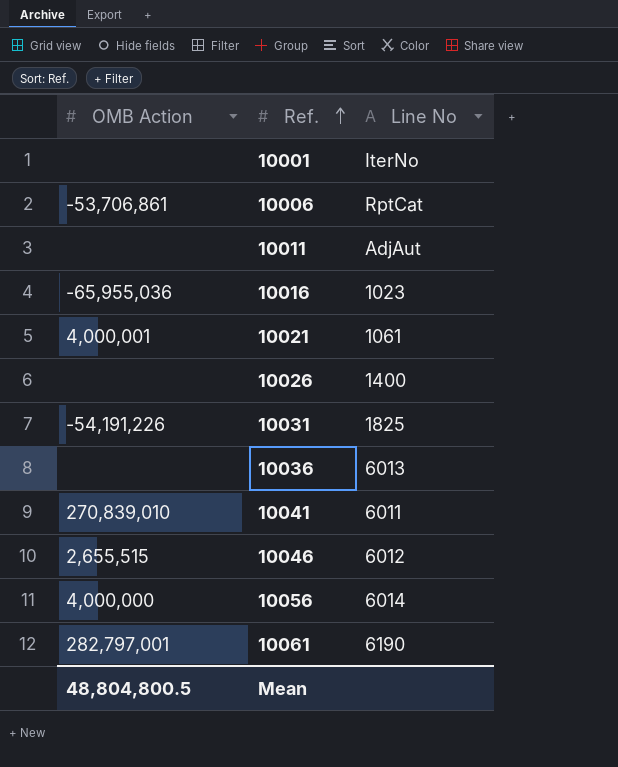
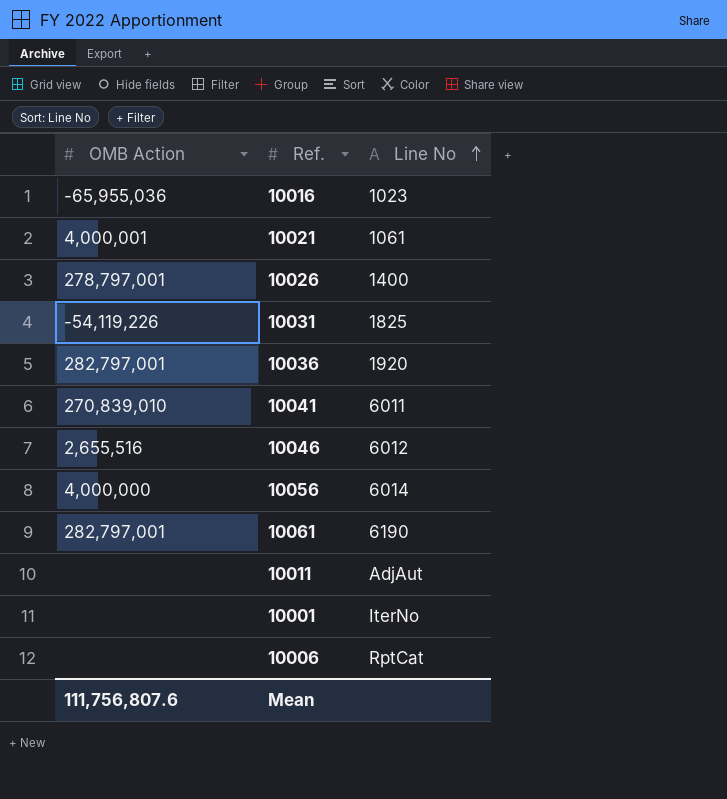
row order: Ref. ascending -> Line No ascending
10026 | OMB Action: none -> 278,797,001
10031 | OMB Action: -54,191,226 -> -54,119,226
10036 | OMB Action: none -> 282,797,001
10036 | Line No: 6013 -> 1920
10046 | OMB Action: 2,655,515 -> 2,655,516
10006 | OMB Action: -53,706,861 -> none
Mean | OMB Action: 48,804,800.5 -> 111,756,807.6

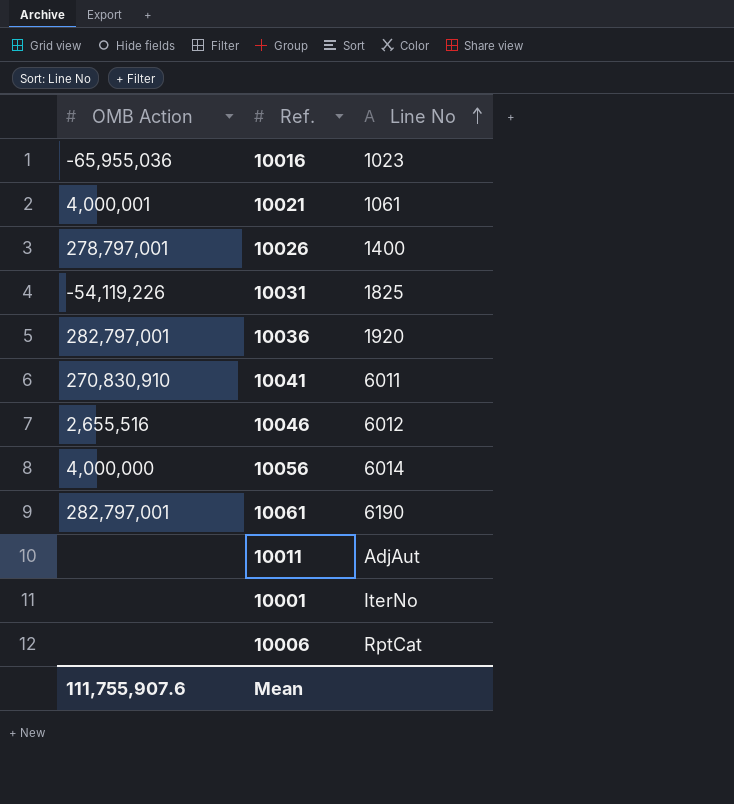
10041 | OMB Action: 270,839,010 -> 270,830,910
Mean | OMB Action: 111,756,807.6 -> 111,755,907.6

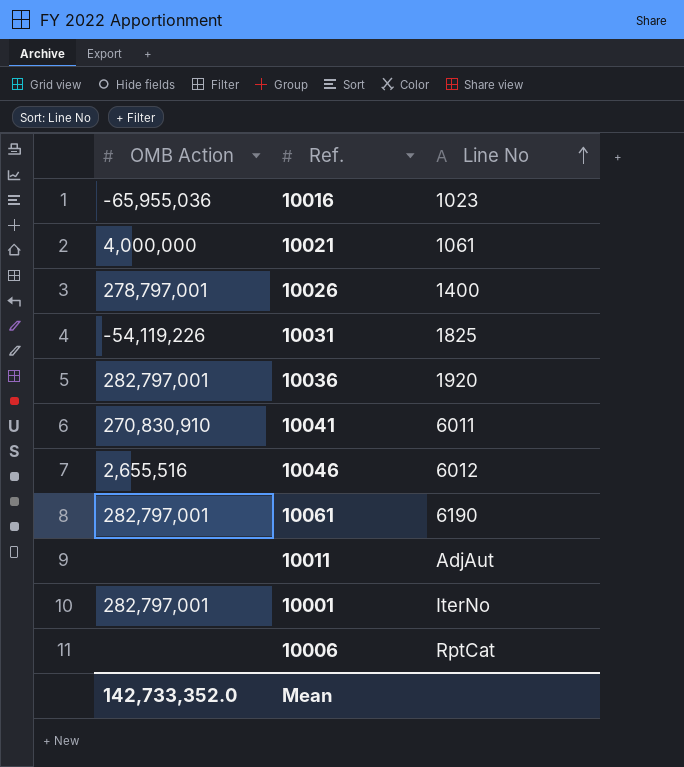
row 10056: 4,000,000 | 6014 -> none
10021 | OMB Action: 4,000,001 -> 4,000,000
10001 | OMB Action: none -> 282,797,001
Mean | OMB Action: 111,755,907.6 -> 142,733,352.0

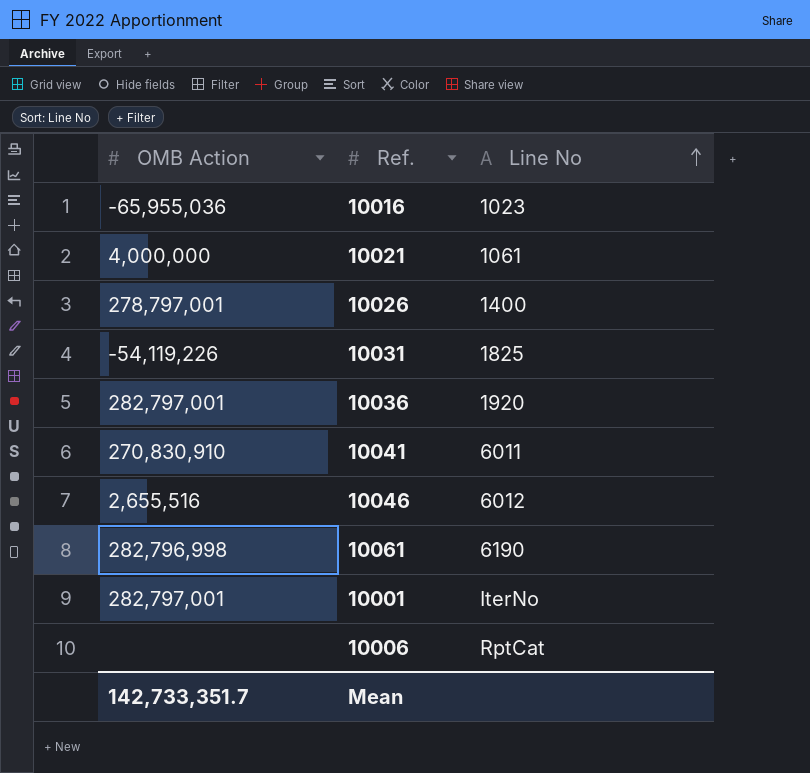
row 10011: none | AdjAut -> none
10061 | OMB Action: 282,797,001 -> 282,796,998
Mean | OMB Action: 142,733,352.0 -> 142,733,351.7

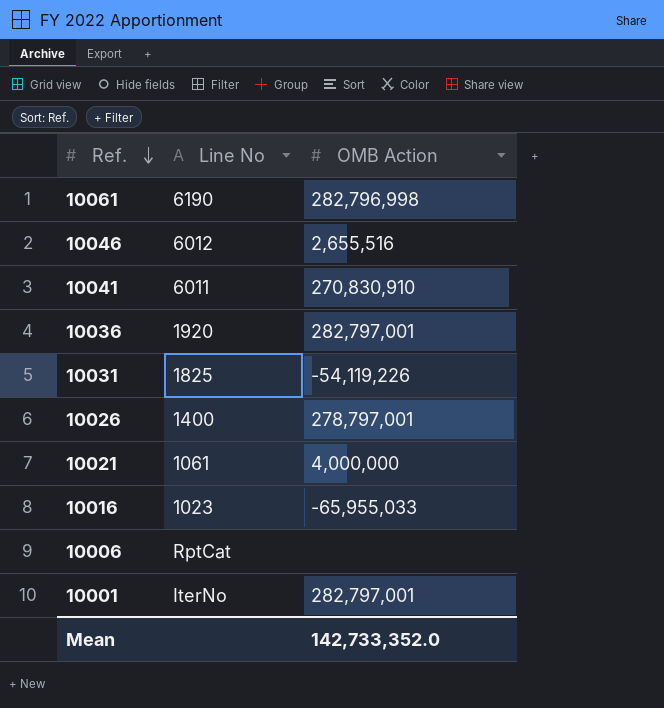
row order: Line No ascending -> Ref. descending
column OMB Action | position: 1 -> 3
10016 | OMB Action: -65,955,036 -> -65,955,033
Mean | OMB Action: 142,733,351.7 -> 142,733,352.0

